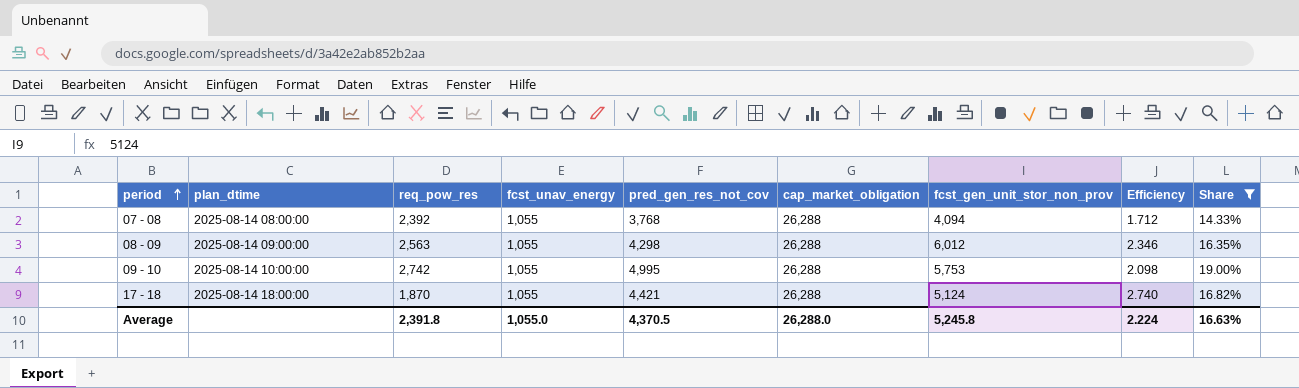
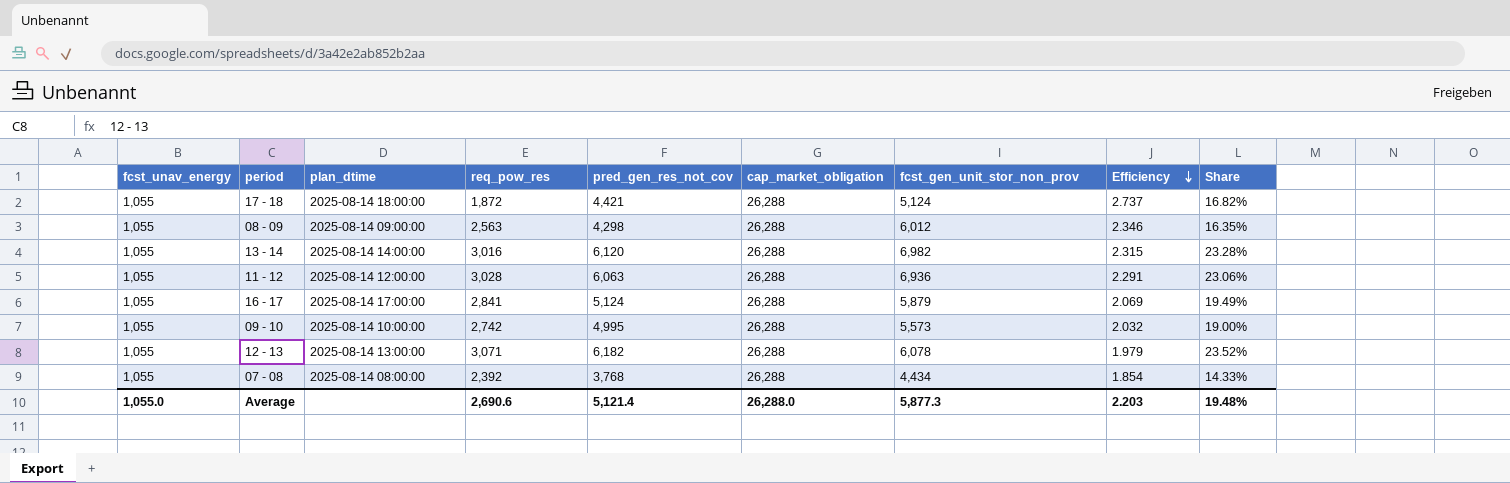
filter: Share <= 19.00% -> none
row order: period ascending -> Efficiency descending
column fcst_unav_energy | position: 4 -> 1
17 - 18 | req_pow_res: 1,870 -> 1,872
17 - 18 | Efficiency: 2.740 -> 2.737
09 - 10 | fcst_gen_unit_stor_non_prov: 5,753 -> 5,573
09 - 10 | Efficiency: 2.098 -> 2.032
07 - 08 | fcst_gen_unit_stor_non_prov: 4,094 -> 4,434
07 - 08 | Efficiency: 1.712 -> 1.854
Average | req_pow_res: 2,391.8 -> 2,690.6
Average | pred_gen_res_not_cov: 4,370.5 -> 5,121.4
Average | fcst_gen_unit_stor_non_prov: 5,245.8 -> 5,877.3
Average | Efficiency: 2.224 -> 2.203
Average | Share: 16.63% -> 19.48%

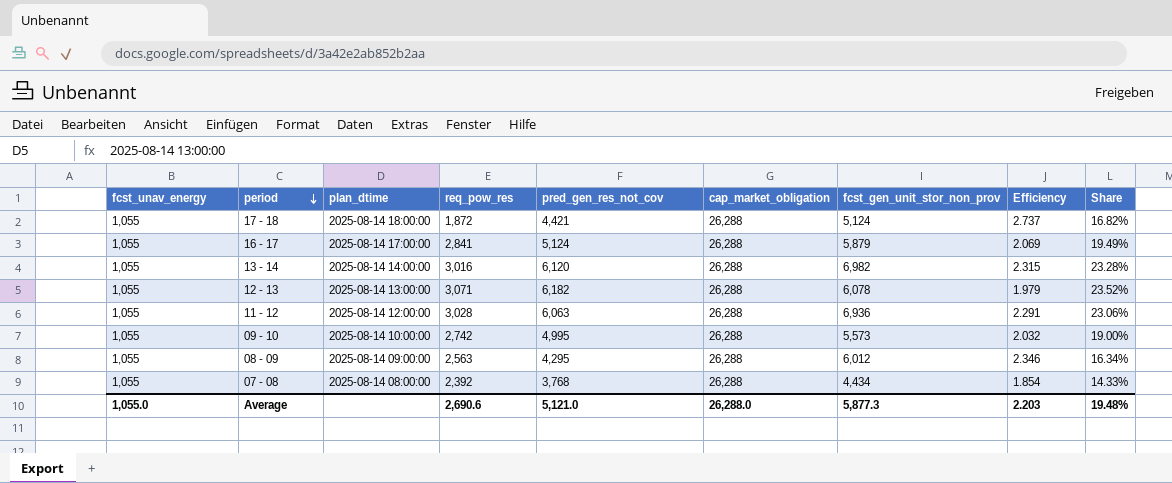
row order: Efficiency descending -> period descending
08 - 09 | pred_gen_res_not_cov: 4,298 -> 4,295
08 - 09 | Share: 16.35% -> 16.34%
Average | pred_gen_res_not_cov: 5,121.4 -> 5,121.0

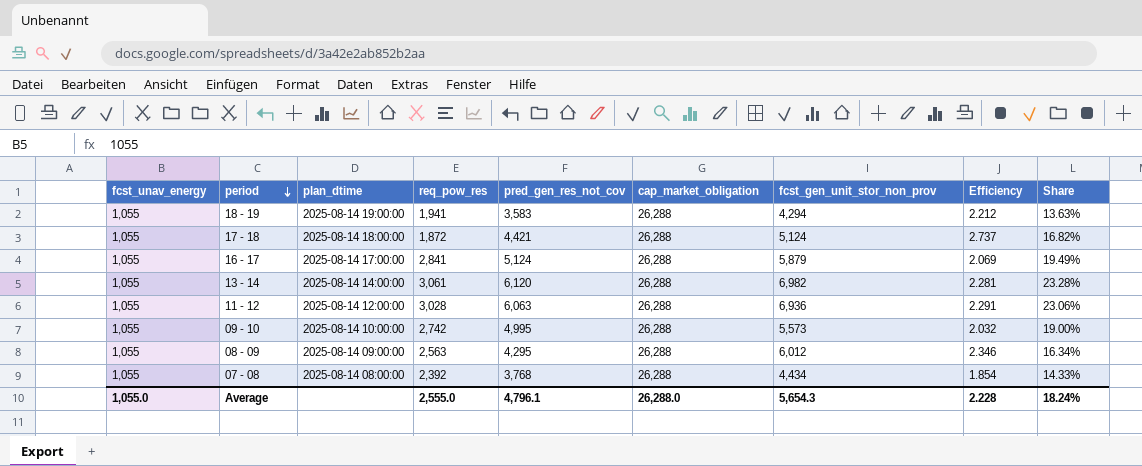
row 12 - 13: 1,055 | 2025-08-14 13:00:00 | 3,071 | 6,182 | 26,288 | 6,078 | 1.979 | 23.52% -> none
row 18 - 19: none -> 1,055 | 2025-08-14 19:00:00 | 1,941 | 3,583 | 26,288 | 4,294 | 2.212 | 13.63%
13 - 14 | req_pow_res: 3,016 -> 3,061
13 - 14 | Efficiency: 2.315 -> 2.281
Average | req_pow_res: 2,690.6 -> 2,555.0
Average | pred_gen_res_not_cov: 5,121.0 -> 4,796.1
Average | fcst_gen_unit_stor_non_prov: 5,877.3 -> 5,654.3
Average | Efficiency: 2.203 -> 2.228
Average | Share: 19.48% -> 18.24%

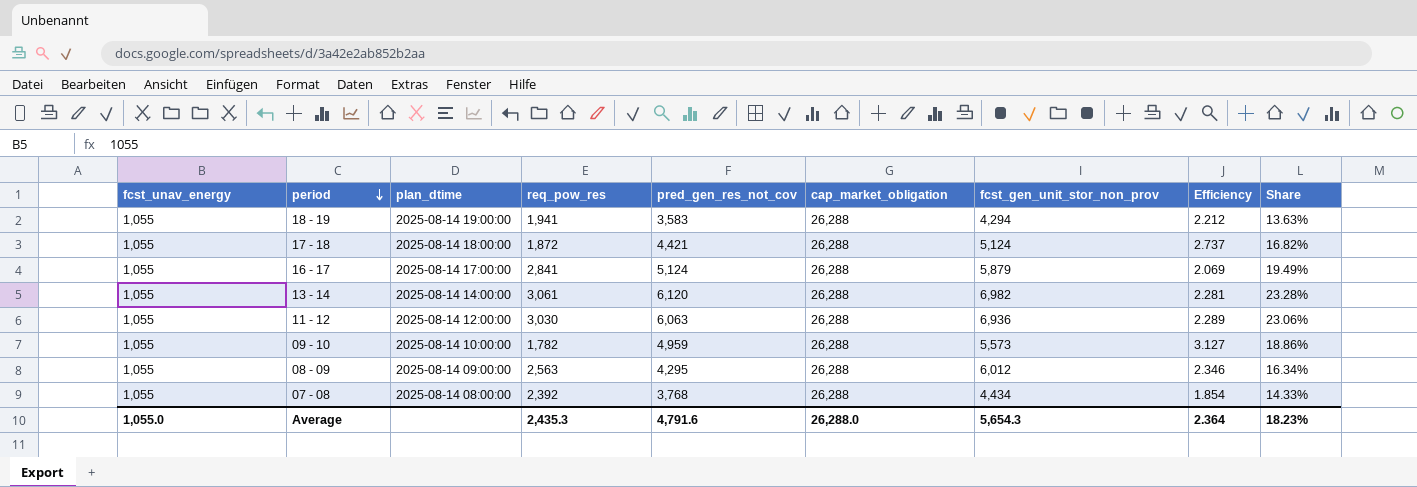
11 - 12 | req_pow_res: 3,028 -> 3,030
11 - 12 | Efficiency: 2.291 -> 2.289
09 - 10 | req_pow_res: 2,742 -> 1,782
09 - 10 | pred_gen_res_not_cov: 4,995 -> 4,959
09 - 10 | Efficiency: 2.032 -> 3.127
09 - 10 | Share: 19.00% -> 18.86%
Average | req_pow_res: 2,555.0 -> 2,435.3
Average | pred_gen_res_not_cov: 4,796.1 -> 4,791.6
Average | Efficiency: 2.228 -> 2.364
Average | Share: 18.24% -> 18.23%

